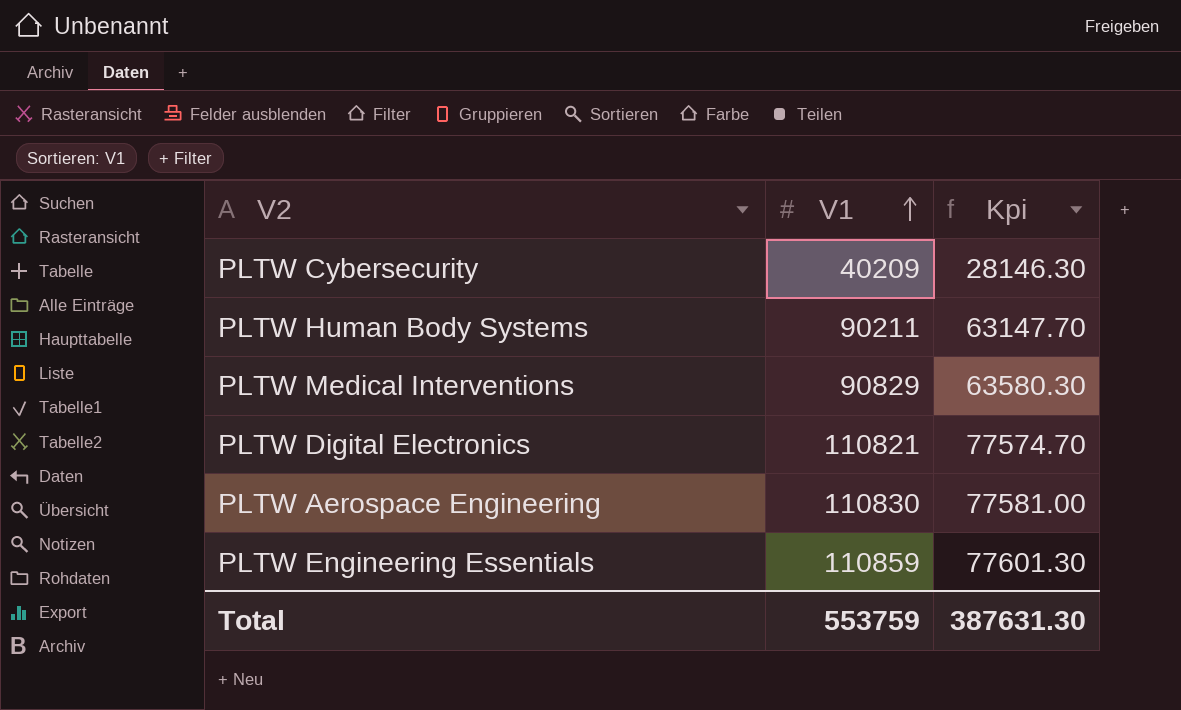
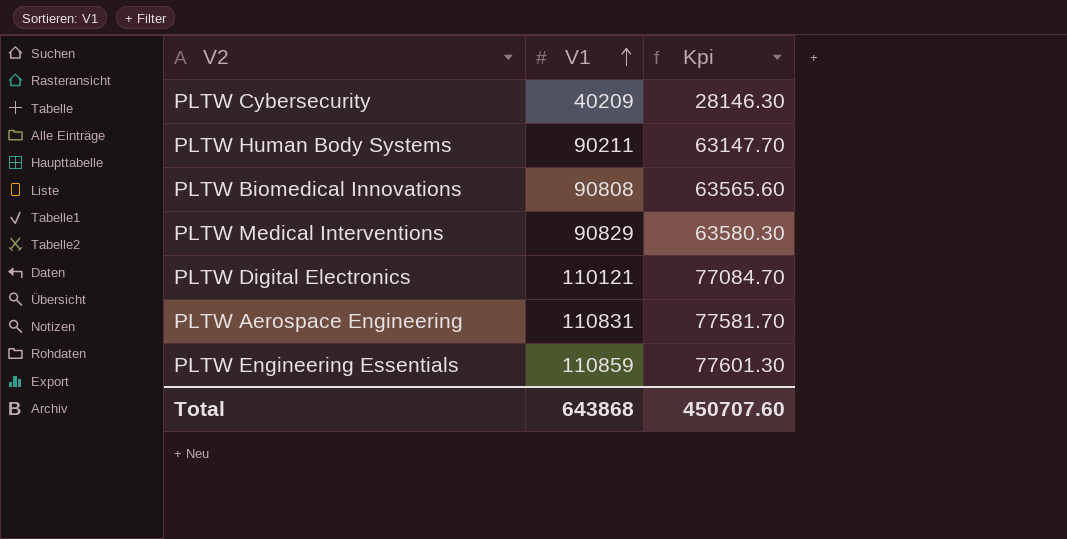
row PLTW Biomedical Innovations: none -> 90808 | 63565.60
PLTW Digital Electronics | V1: 110821 -> 110121
PLTW Digital Electronics | Kpi: 77574.70 -> 77084.70
PLTW Aerospace Engineering | V1: 110830 -> 110831
PLTW Aerospace Engineering | Kpi: 77581.00 -> 77581.70
Total | V1: 553759 -> 643868
Total | Kpi: 387631.30 -> 450707.60

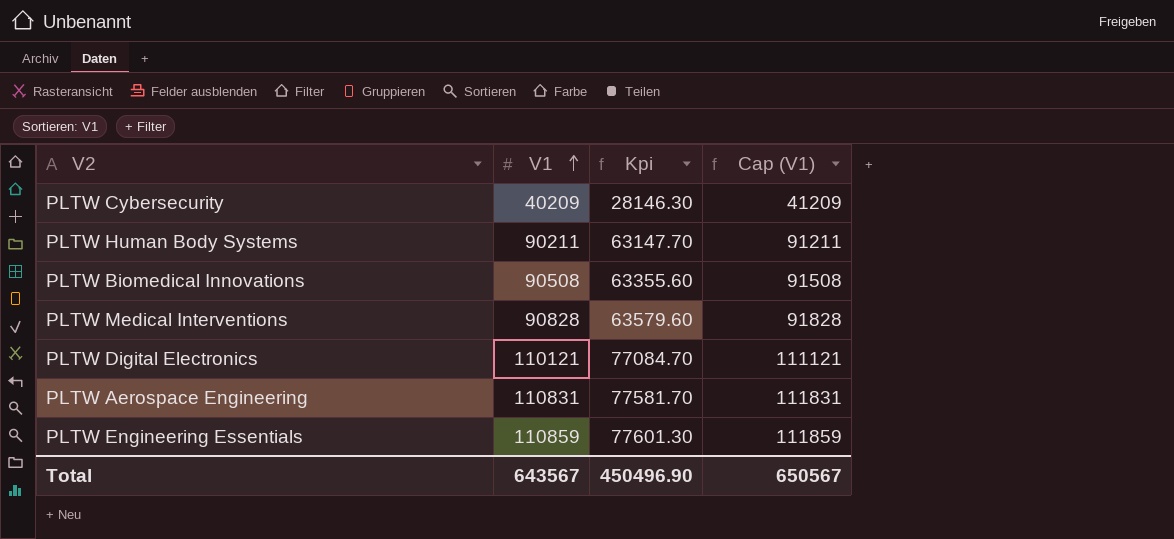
column Cap (V1) | formula: none -> [V1] + 1000
PLTW Biomedical Innovations | V1: 90808 -> 90508
PLTW Biomedical Innovations | Kpi: 63565.60 -> 63355.60
PLTW Medical Interventions | V1: 90829 -> 90828
PLTW Medical Interventions | Kpi: 63580.30 -> 63579.60
Total | V1: 643868 -> 643567
Total | Kpi: 450707.60 -> 450496.90

